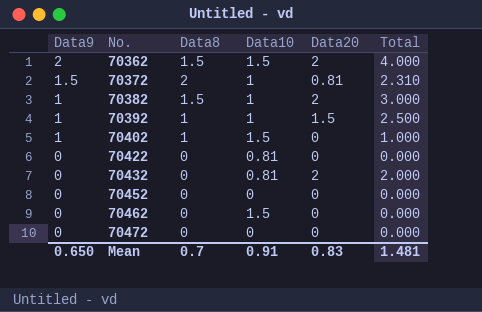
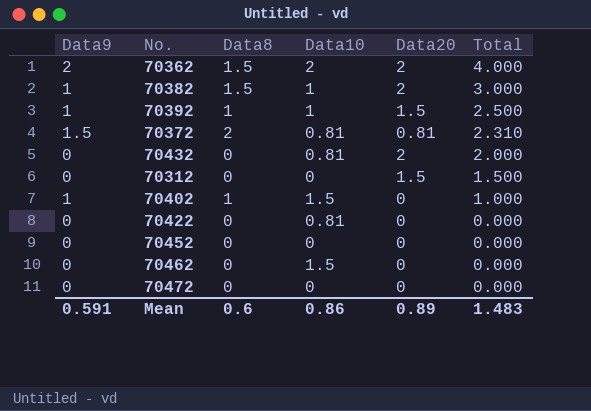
row order: Data9 descending -> Total descending
70362 | Data10: 1.5 -> 2
70372 | Data10: 1 -> 0.81
row 70312: none -> 0 | 0 | 0 | 1.5 | 1.500
Mean | Data9: 0.650 -> 0.591
Mean | Data8: 0.7 -> 0.6
Mean | Data10: 0.91 -> 0.86
Mean | Data20: 0.83 -> 0.89
Mean | Total: 1.481 -> 1.483

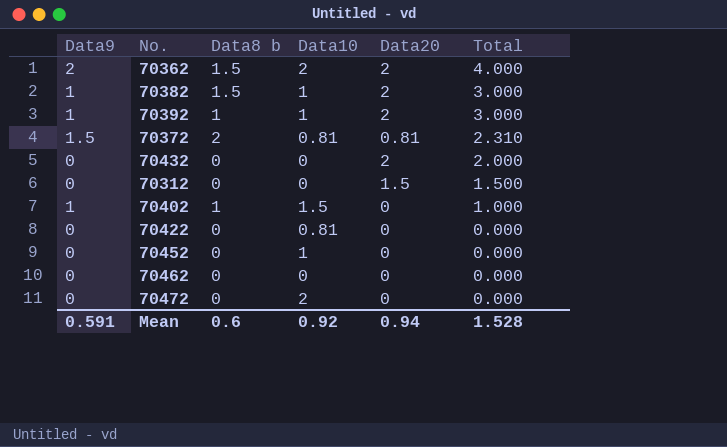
column name: Data8 -> Data8 b
70392 | Data20: 1.5 -> 2
70392 | Total: 2.500 -> 3.000
70432 | Data10: 0.81 -> 0
70452 | Data10: 0 -> 1
70462 | Data10: 1.5 -> 0
70472 | Data10: 0 -> 2
Mean | Data10: 0.86 -> 0.92
Mean | Data20: 0.89 -> 0.94
Mean | Total: 1.483 -> 1.528

